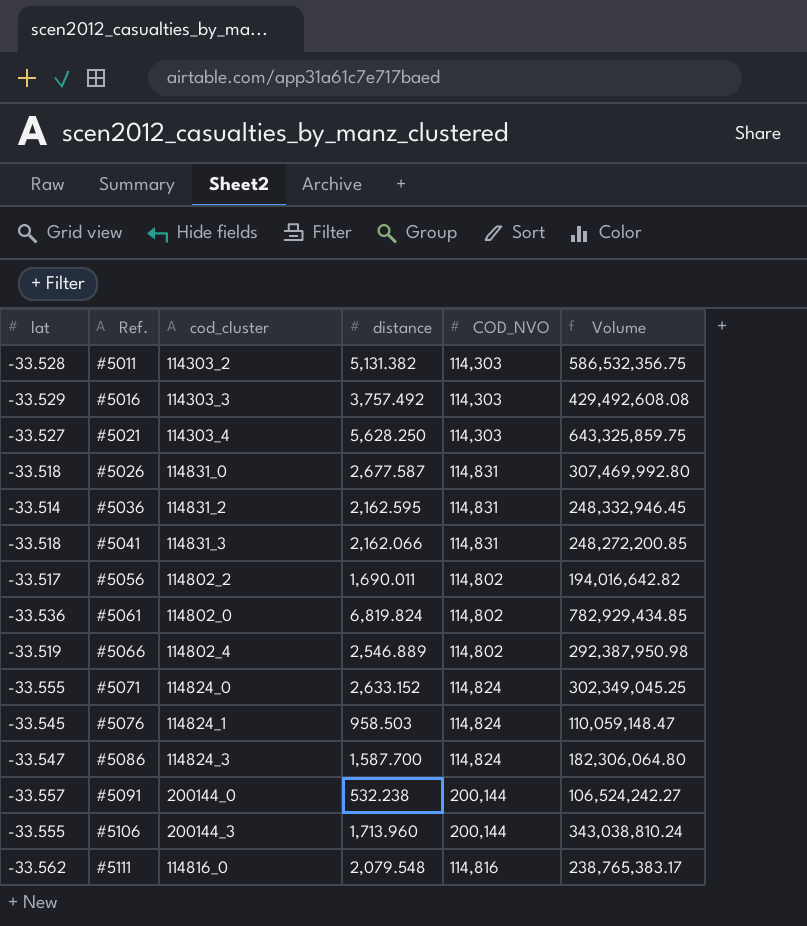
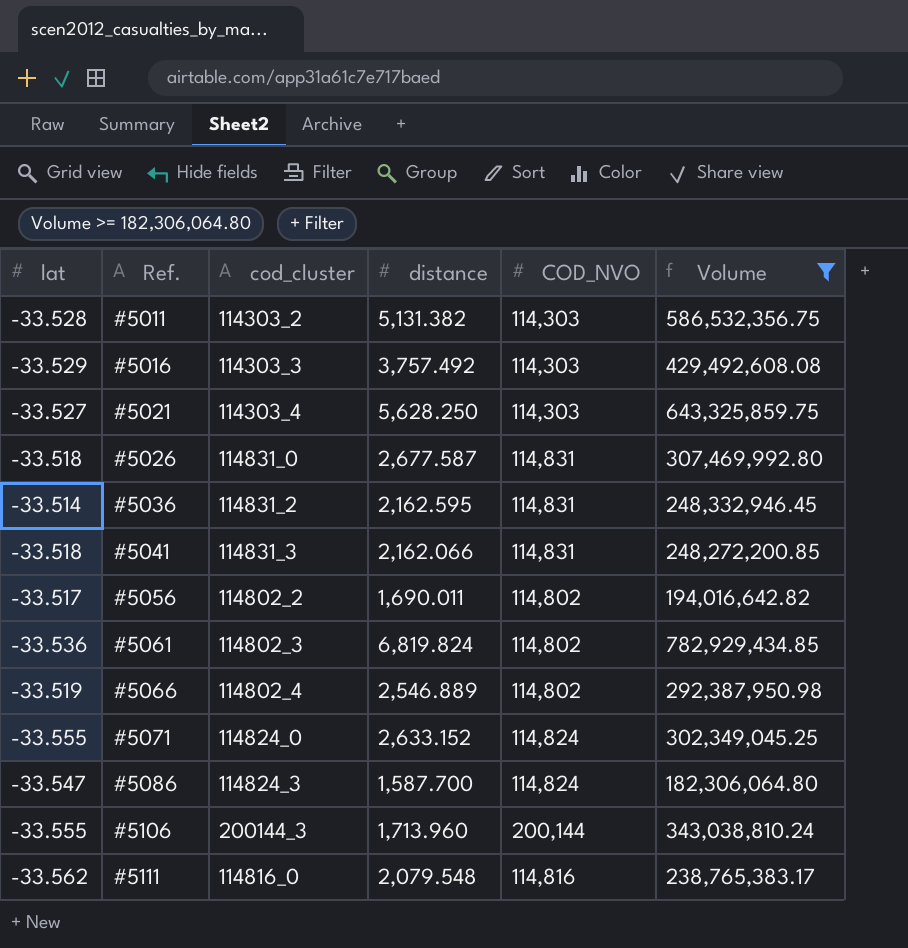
filter: none -> Volume >= 182,306,064.80
#5061 | cod_cluster: 114802_0 -> 114802_3

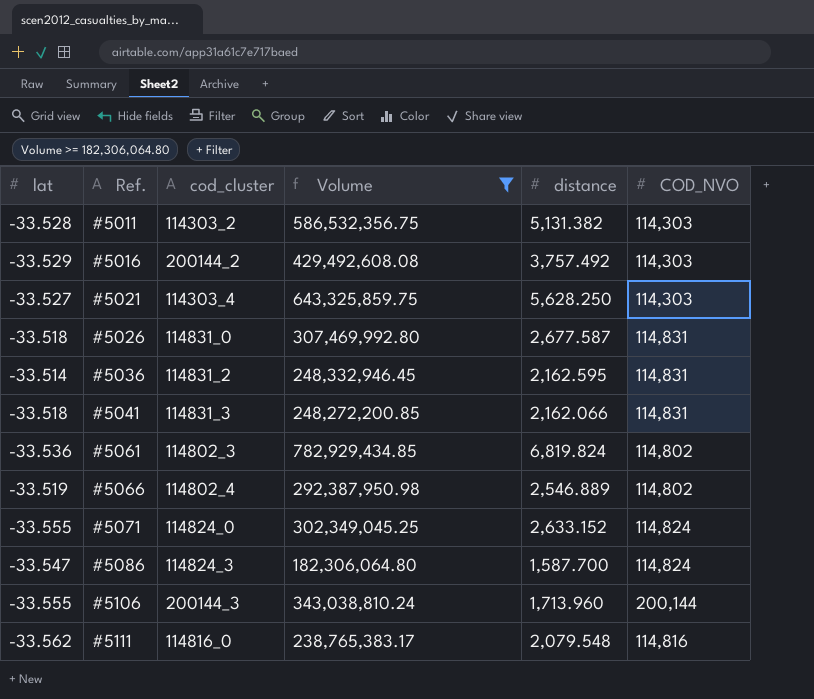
column Volume | position: 6 -> 4
row #5056: -33.517 | 114802_2 | 1,690.011 | 114,802 | 194,016,642.82 -> none
#5016 | cod_cluster: 114303_3 -> 200144_2

